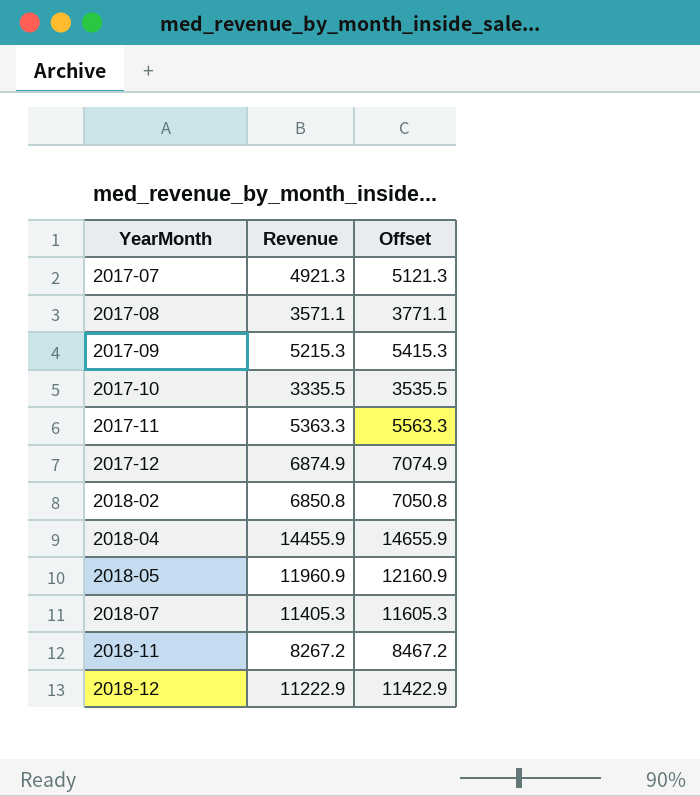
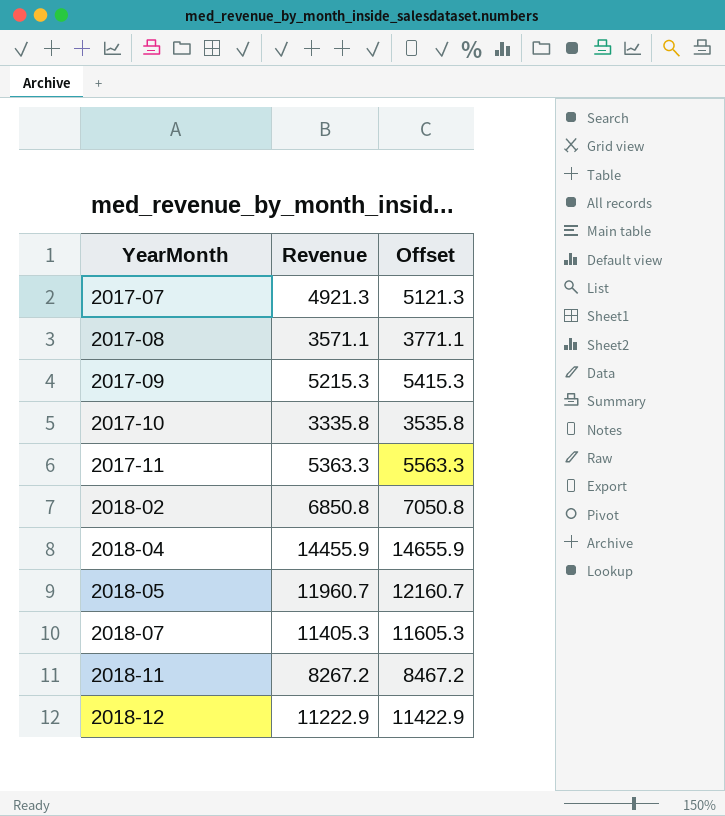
row 2017-12: 6874.9 | 7074.9 -> none
2017-10 | Revenue: 3335.5 -> 3335.8
2017-10 | Offset: 3535.5 -> 3535.8
2018-05 | Revenue: 11960.9 -> 11960.7
2018-05 | Offset: 12160.9 -> 12160.7

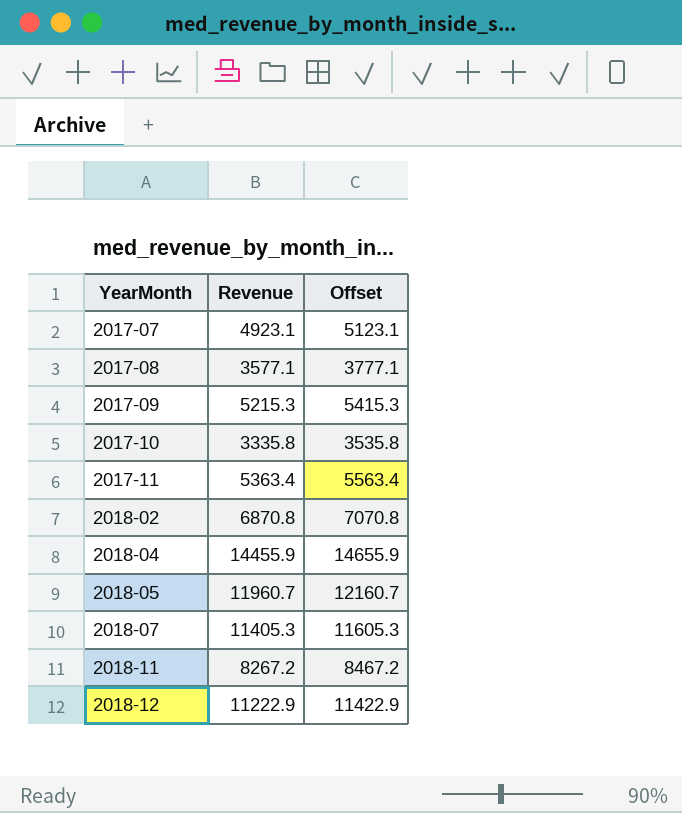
2017-07 | Revenue: 4921.3 -> 4923.1
2017-07 | Offset: 5121.3 -> 5123.1
2017-08 | Revenue: 3571.1 -> 3577.1
2017-08 | Offset: 3771.1 -> 3777.1
2017-11 | Revenue: 5363.3 -> 5363.4
2017-11 | Offset: 5563.3 -> 5563.4
2018-02 | Revenue: 6850.8 -> 6870.8
2018-02 | Offset: 7050.8 -> 7070.8

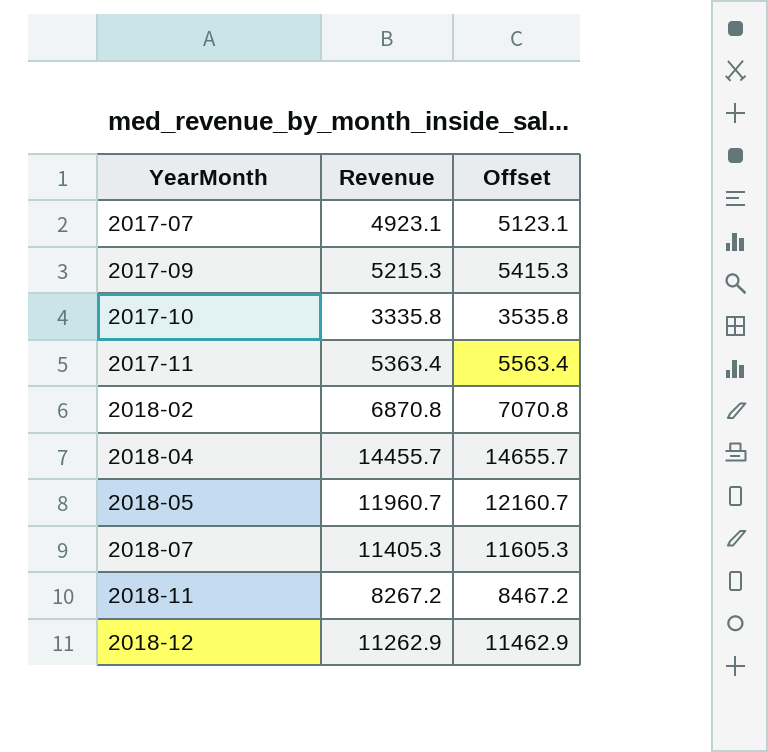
row 2017-08: 3577.1 | 3777.1 -> none
2018-04 | Revenue: 14455.9 -> 14455.7
2018-04 | Offset: 14655.9 -> 14655.7
2018-12 | Revenue: 11222.9 -> 11262.9
2018-12 | Offset: 11422.9 -> 11462.9

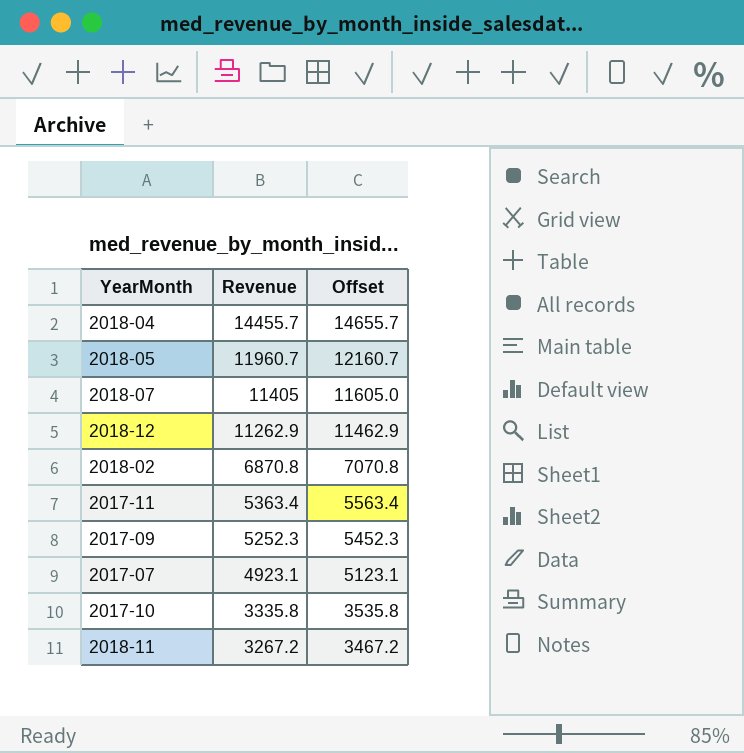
row order: YearMonth ascending -> Revenue descending
2018-07 | Revenue: 11405.3 -> 11405
2018-07 | Offset: 11605.3 -> 11605.0
2017-09 | Revenue: 5215.3 -> 5252.3
2017-09 | Offset: 5415.3 -> 5452.3
2018-11 | Revenue: 8267.2 -> 3267.2
2018-11 | Offset: 8467.2 -> 3467.2

